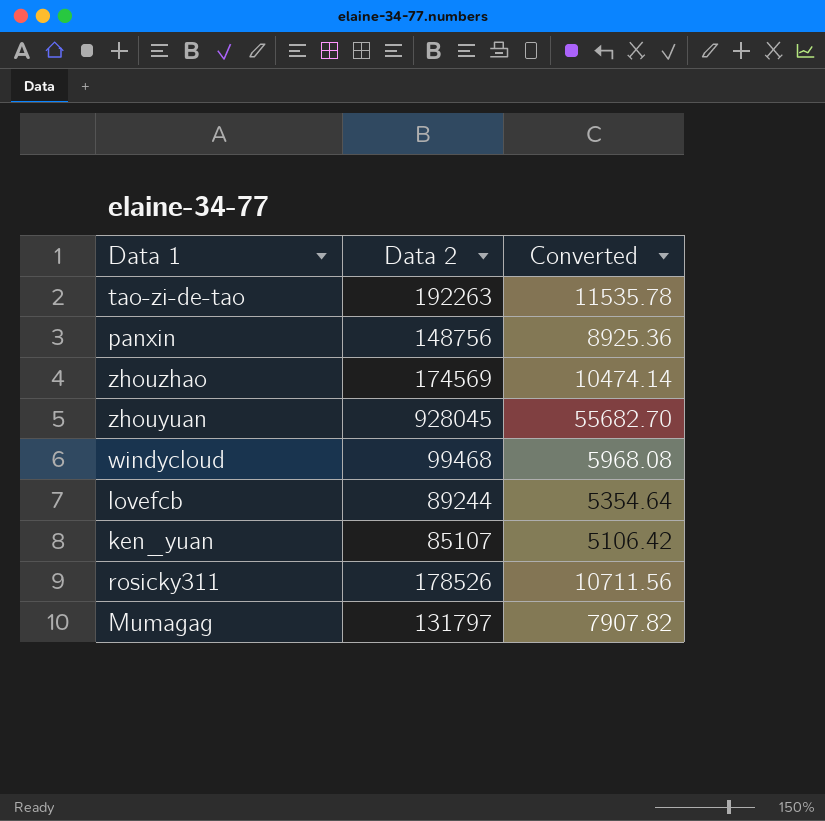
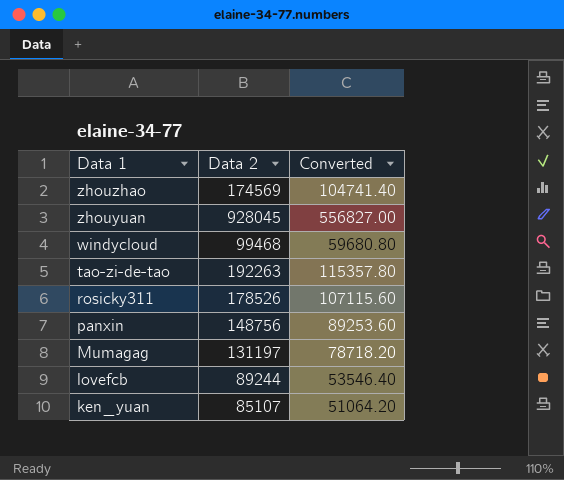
row order: none -> Data 1 descending
column Converted | formula: [Data 2] * 0.06 -> [Data 2] * 0.6
Mumagag | Data 2: 131797 -> 131197

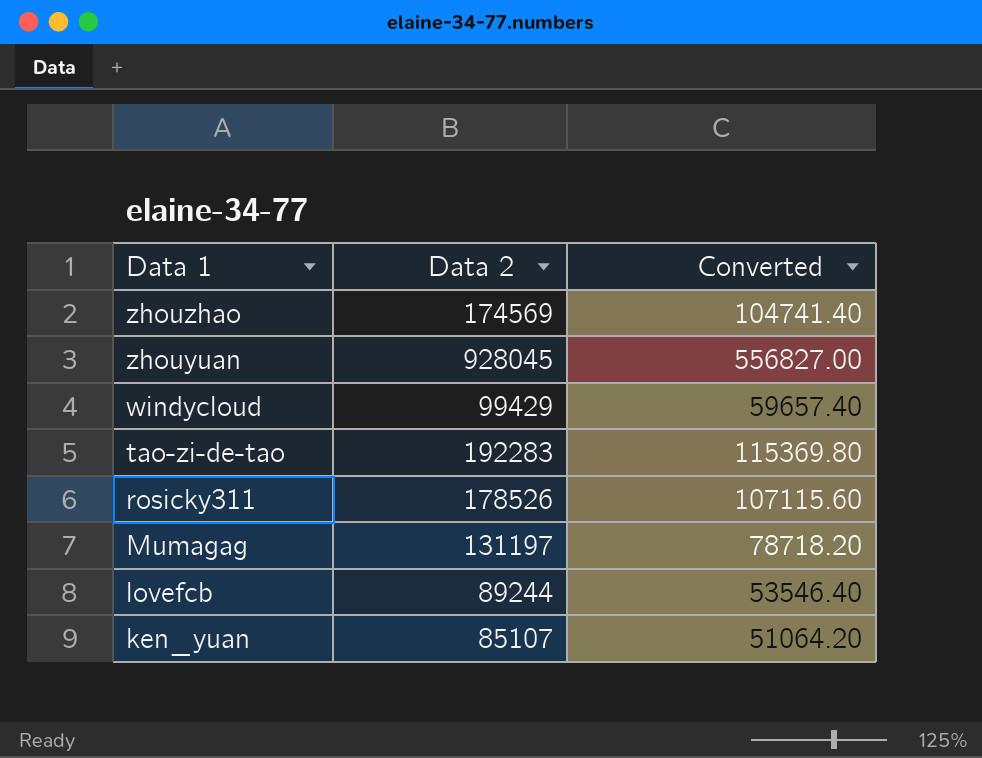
row panxin: 148756 | 89253.60 -> none
windycloud | Data 2: 99468 -> 99429
windycloud | Converted: 59680.80 -> 59657.40
tao-zi-de-tao | Data 2: 192263 -> 192283
tao-zi-de-tao | Converted: 115357.80 -> 115369.80

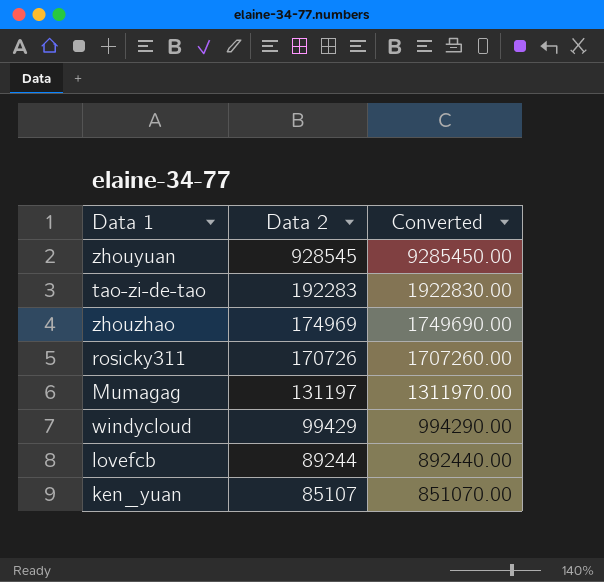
row order: Data 1 descending -> Data 2 descending
column Converted | formula: [Data 2] * 0.6 -> [Data 2] * 10
zhouyuan | Data 2: 928045 -> 928545
zhouzhao | Data 2: 174569 -> 174969
rosicky311 | Data 2: 178526 -> 170726

